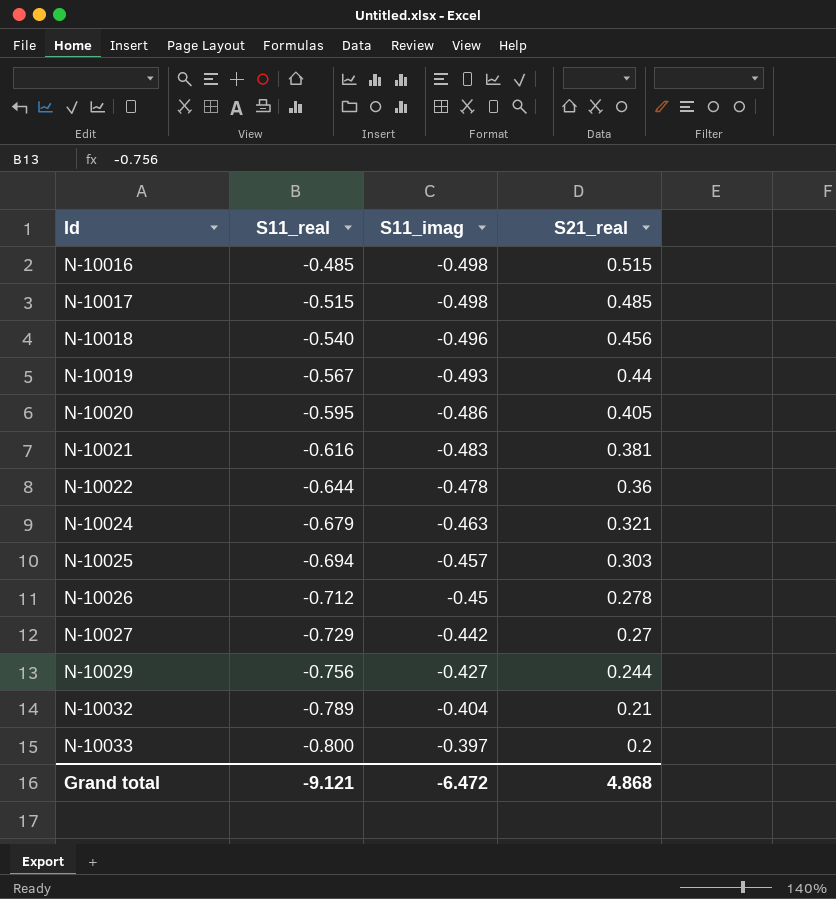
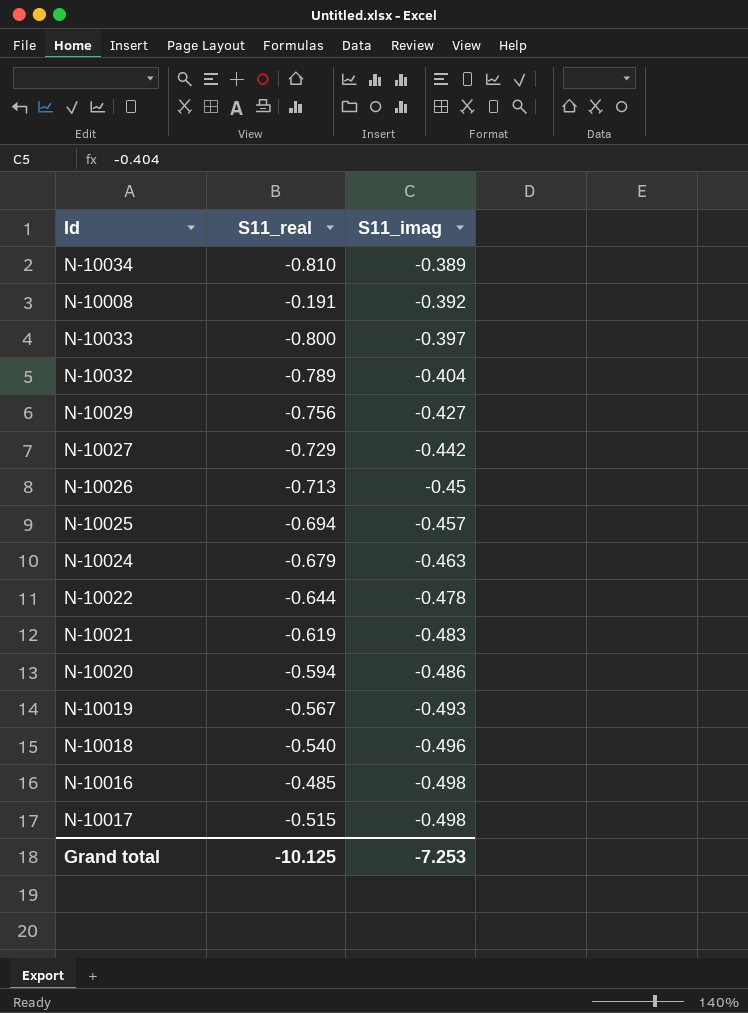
row order: Id ascending -> S11_imag descending
column S21_real | position: 4 -> none
row N-10034: none -> -0.810 | -0.389
row N-10008: none -> -0.191 | -0.392
N-10026 | S11_real: -0.712 -> -0.713
N-10021 | S11_real: -0.616 -> -0.619
N-10020 | S11_real: -0.595 -> -0.594
Grand total | S11_real: -9.121 -> -10.125
Grand total | S11_imag: -6.472 -> -7.253

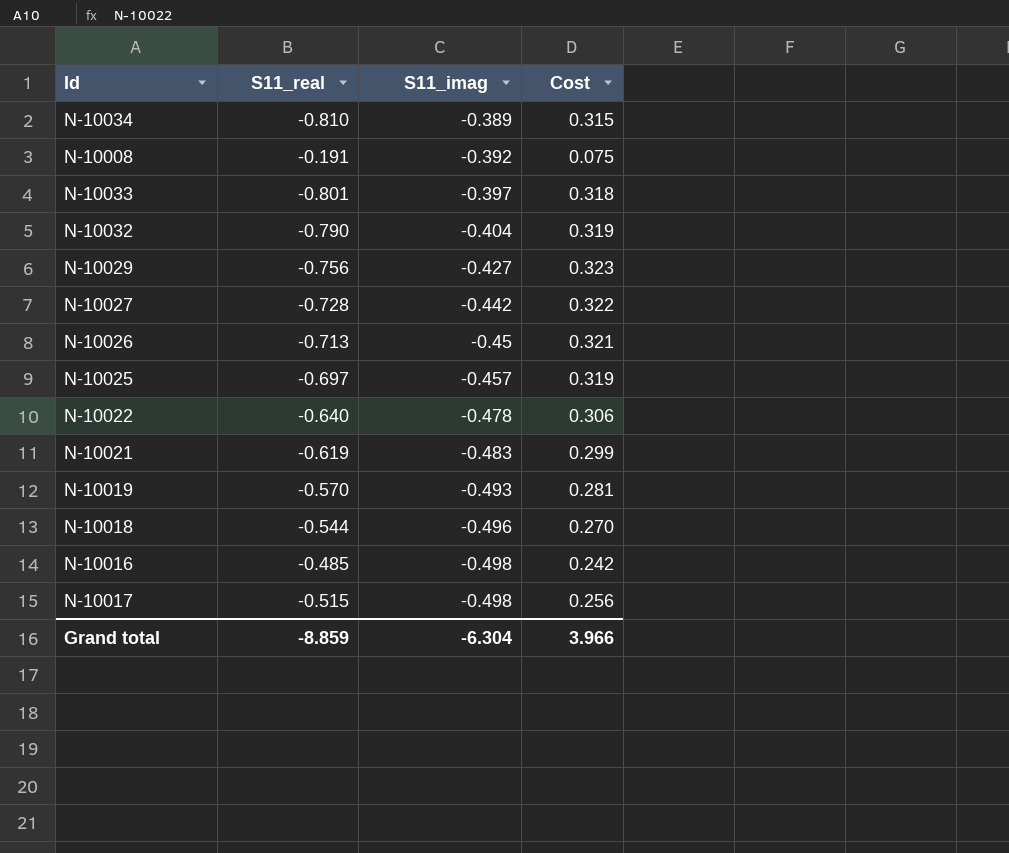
column Cost | formula: none -> [S11_real] * [S11_imag]
row N-10024: -0.679 | -0.463 -> none
row N-10020: -0.594 | -0.486 -> none
N-10033 | S11_real: -0.800 -> -0.801
N-10032 | S11_real: -0.789 -> -0.790
N-10027 | S11_real: -0.729 -> -0.728
N-10025 | S11_real: -0.694 -> -0.697
N-10022 | S11_real: -0.644 -> -0.640
N-10019 | S11_real: -0.567 -> -0.570
N-10018 | S11_real: -0.540 -> -0.544
Grand total | S11_real: -10.125 -> -8.859
Grand total | S11_imag: -7.253 -> -6.304

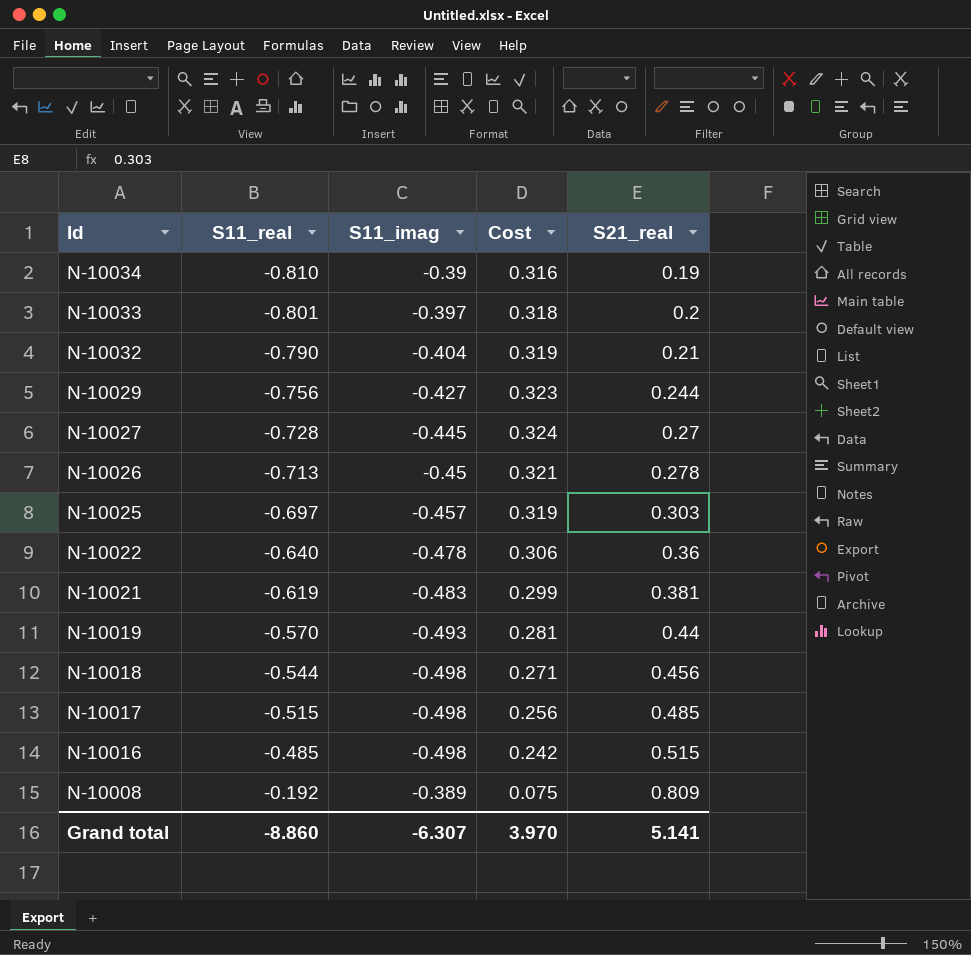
row order: S11_imag descending -> Id descending
column S21_real | position: none -> 5
N-10034 | S11_imag: -0.389 -> -0.39
N-10034 | Cost: 0.315 -> 0.316
N-10027 | S11_imag: -0.442 -> -0.445
N-10027 | Cost: 0.322 -> 0.324
N-10018 | S11_imag: -0.496 -> -0.498
N-10018 | Cost: 0.270 -> 0.271
N-10008 | S11_real: -0.191 -> -0.192
N-10008 | S11_imag: -0.392 -> -0.389
Grand total | S11_real: -8.859 -> -8.860
Grand total | S11_imag: -6.304 -> -6.307
Grand total | Cost: 3.966 -> 3.970

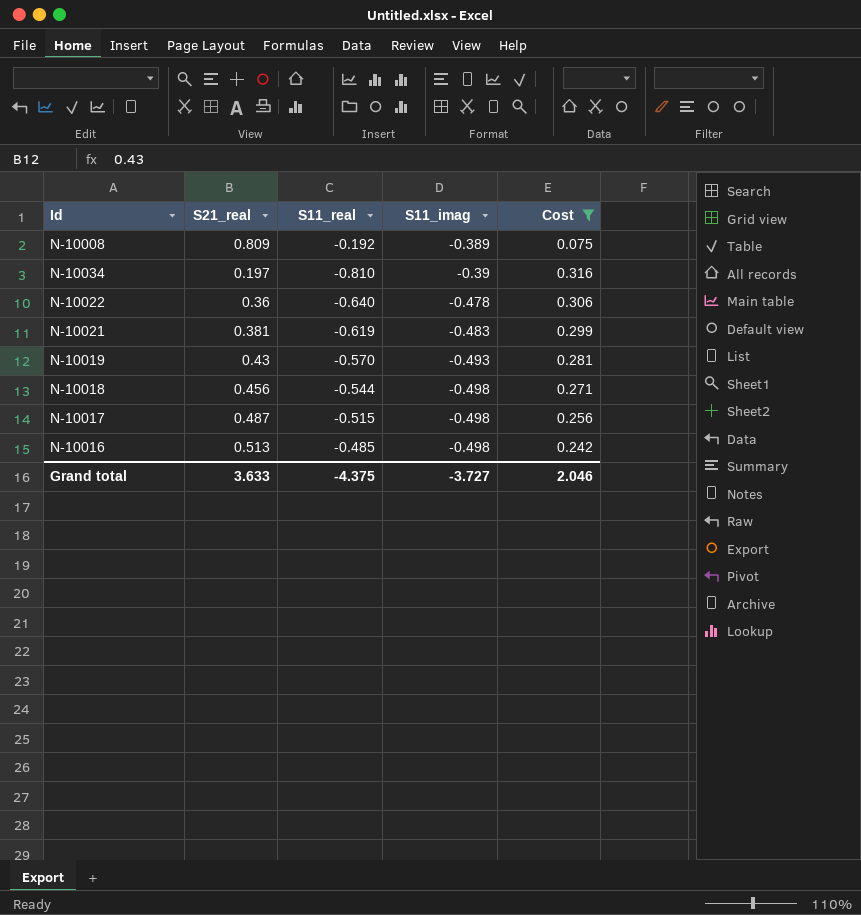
filter: none -> Cost <= 0.316
row order: Id descending -> S11_imag descending
column S21_real | position: 5 -> 2
N-10034 | S21_real: 0.19 -> 0.197
N-10019 | S21_real: 0.44 -> 0.43
N-10017 | S21_real: 0.485 -> 0.487
N-10016 | S21_real: 0.515 -> 0.513
Grand total | S21_real: 5.141 -> 3.633
Grand total | S11_real: -8.860 -> -4.375
Grand total | S11_imag: -6.307 -> -3.727
Grand total | Cost: 3.970 -> 2.046

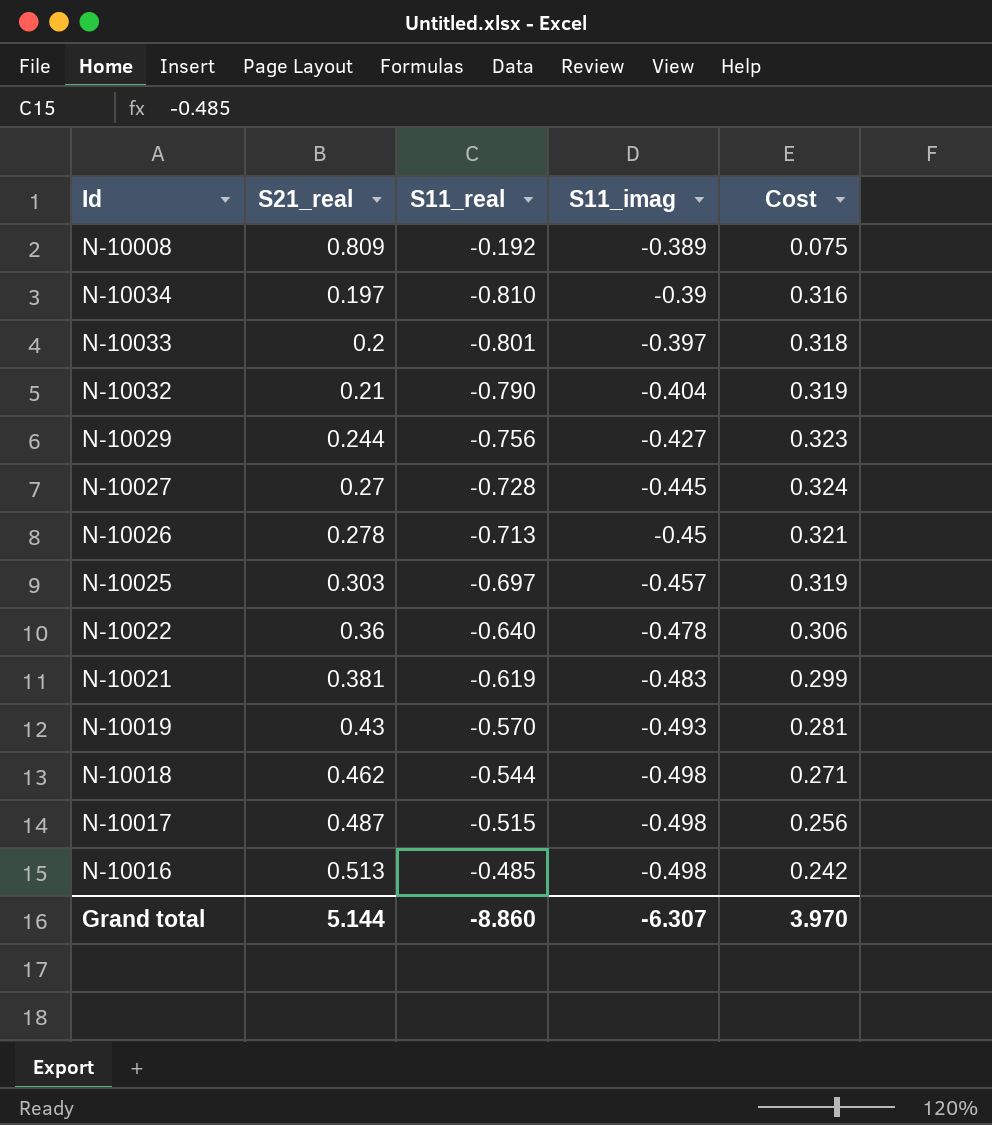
filter: Cost <= 0.316 -> none
N-10018 | S21_real: 0.456 -> 0.462
Grand total | S21_real: 3.633 -> 5.144
Grand total | S11_real: -4.375 -> -8.860
Grand total | S11_imag: -3.727 -> -6.307
Grand total | Cost: 2.046 -> 3.970

